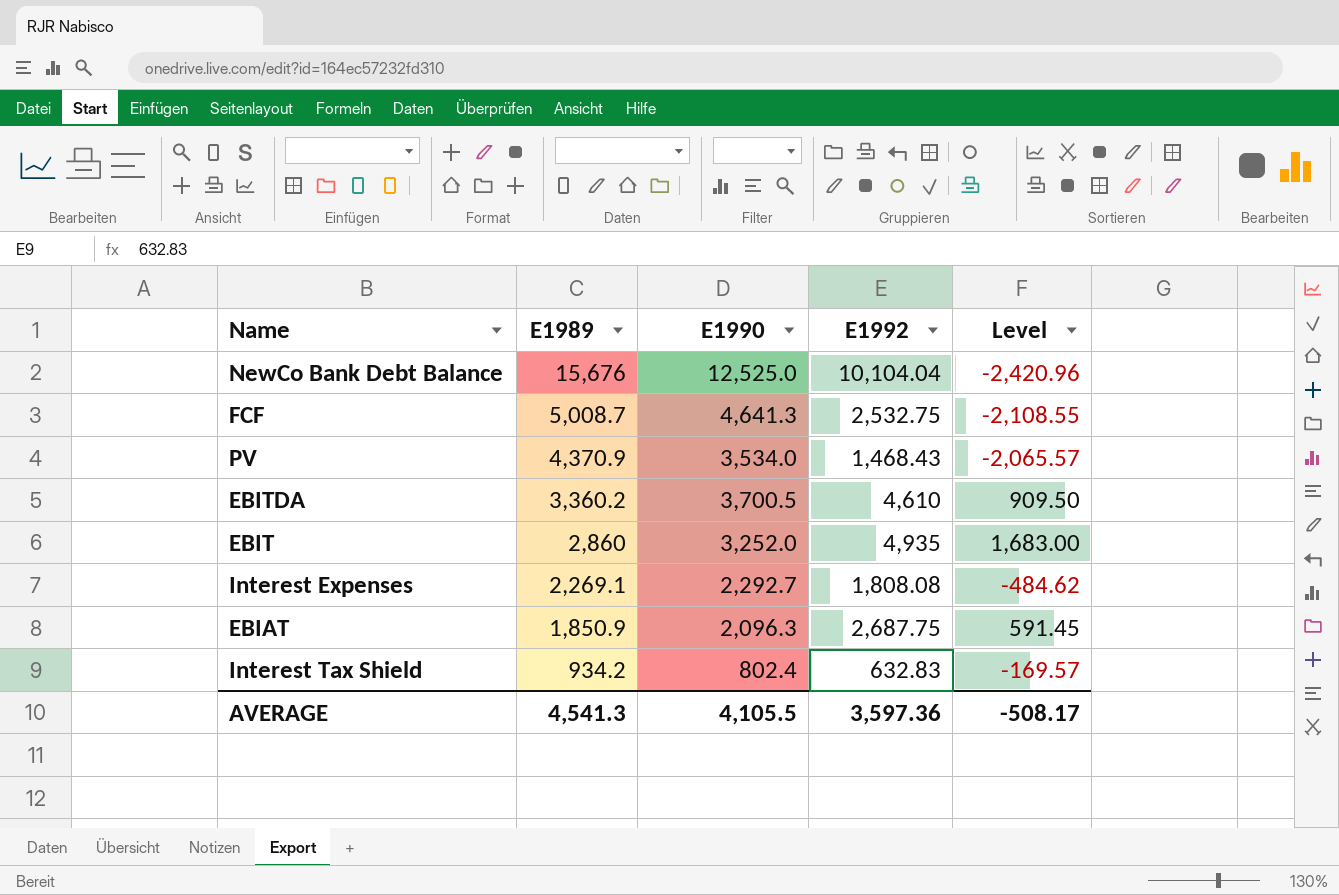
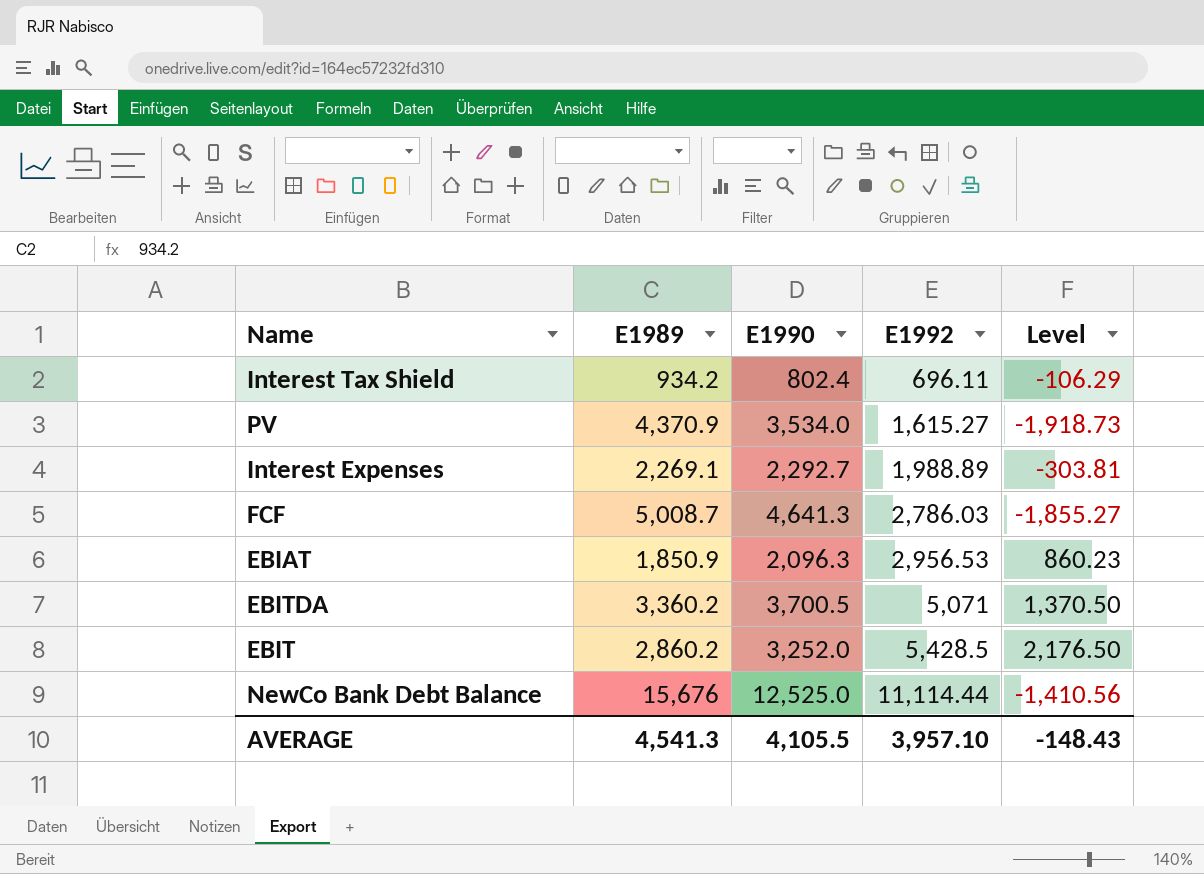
row order: E1989 descending -> E1992 ascending
Interest Tax Shield | E1992: 632.83 -> 696.11
Interest Tax Shield | Level: -169.57 -> -106.29
PV | E1992: 1,468.43 -> 1,615.27
PV | Level: -2,065.57 -> -1,918.73
Interest Expenses | E1992: 1,808.08 -> 1,988.89
Interest Expenses | Level: -484.62 -> -303.81
FCF | E1992: 2,532.75 -> 2,786.03
FCF | Level: -2,108.55 -> -1,855.27
EBIAT | E1992: 2,687.75 -> 2,956.53
EBIAT | Level: 591.45 -> 860.23
EBITDA | E1992: 4,610 -> 5,071
EBITDA | Level: 909.50 -> 1,370.50
EBIT | E1989: 2,860 -> 2,860.2
EBIT | E1992: 4,935 -> 5,428.5
EBIT | Level: 1,683.00 -> 2,176.50
NewCo Bank Debt Balance | E1992: 10,104.04 -> 11,114.44
NewCo Bank Debt Balance | Level: -2,420.96 -> -1,410.56
AVERAGE | E1992: 3,597.36 -> 3,957.10
AVERAGE | Level: -508.17 -> -148.43

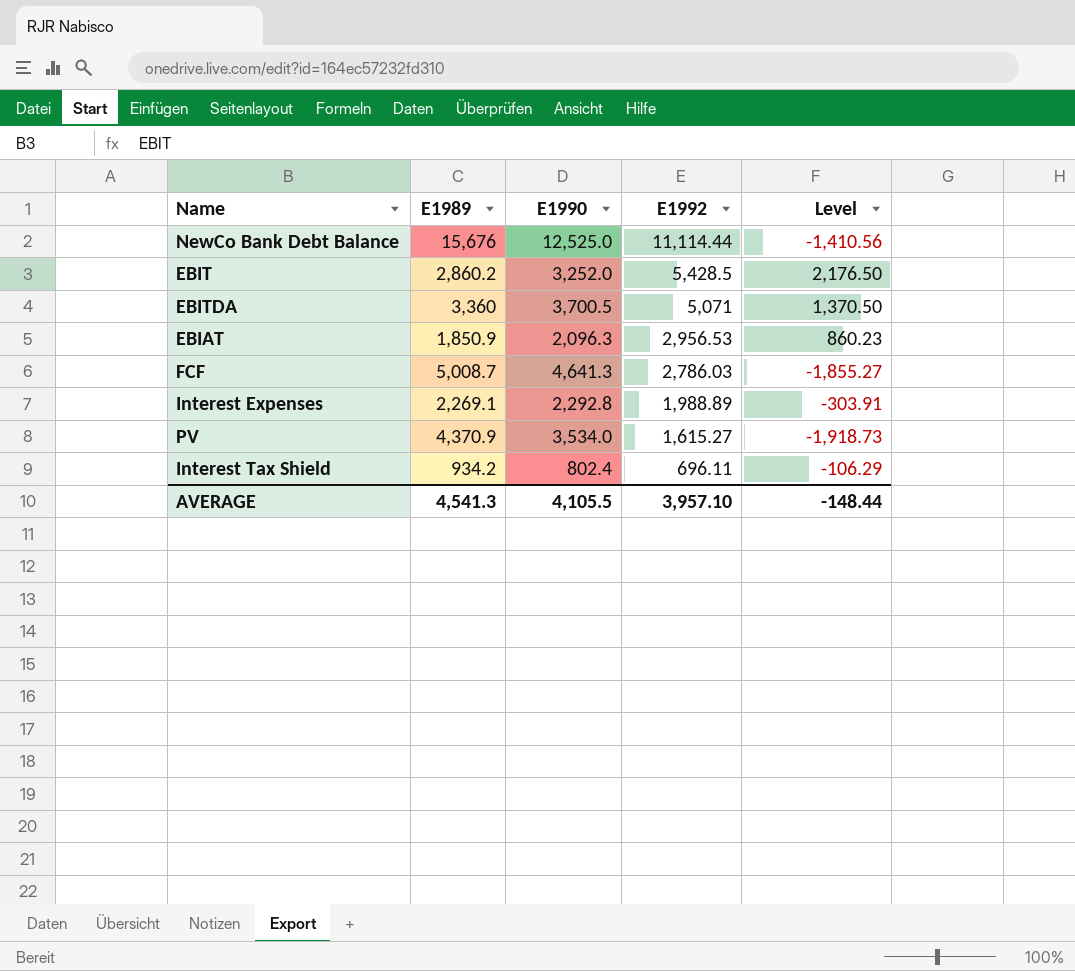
row order: E1992 ascending -> E1992 descending
EBITDA | E1989: 3,360.2 -> 3,360
Interest Expenses | E1990: 2,292.7 -> 2,292.8
Interest Expenses | Level: -303.81 -> -303.91
AVERAGE | Level: -148.43 -> -148.44

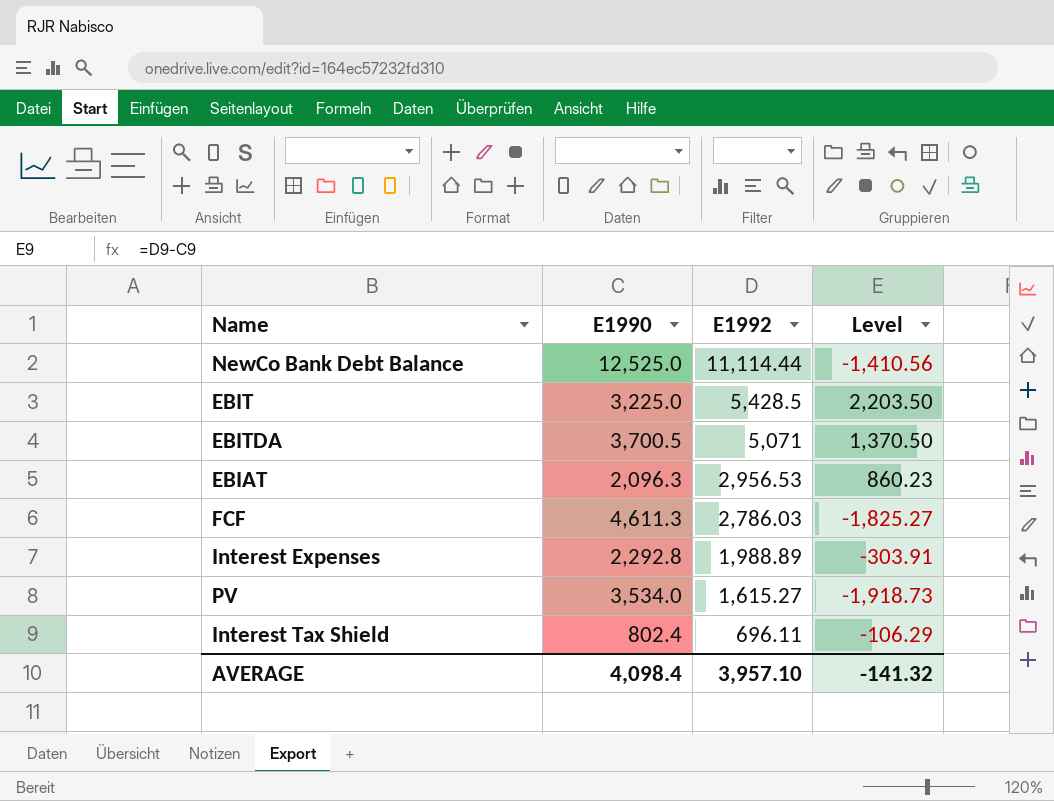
column E1989 | position: 2 -> none
EBIT | E1990: 3,252.0 -> 3,225.0
EBIT | Level: 2,176.50 -> 2,203.50
FCF | E1990: 4,641.3 -> 4,611.3
FCF | Level: -1,855.27 -> -1,825.27
AVERAGE | E1990: 4,105.5 -> 4,098.4
AVERAGE | Level: -148.44 -> -141.32

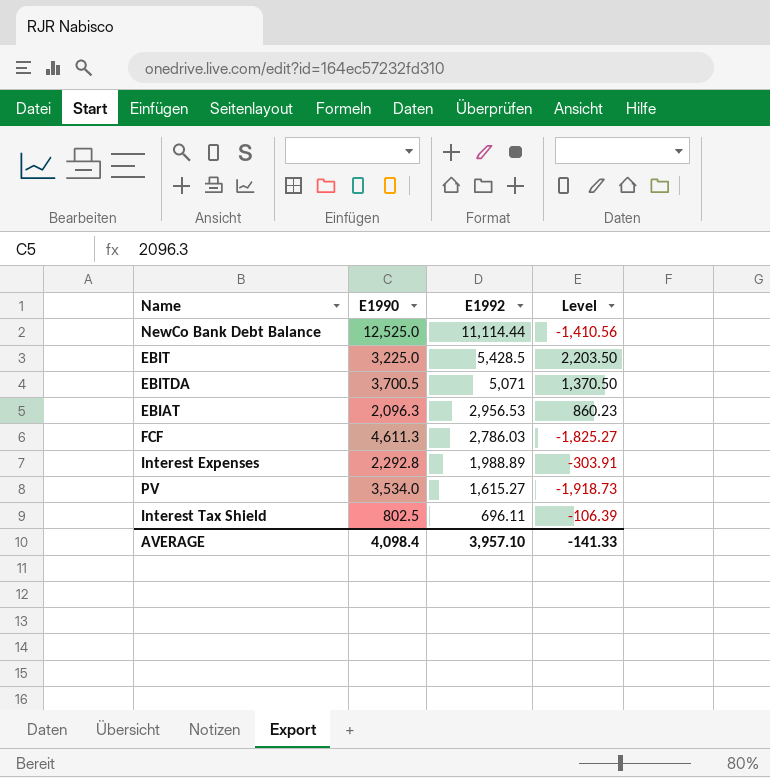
Interest Tax Shield | E1990: 802.4 -> 802.5
Interest Tax Shield | Level: -106.29 -> -106.39
AVERAGE | Level: -141.32 -> -141.33

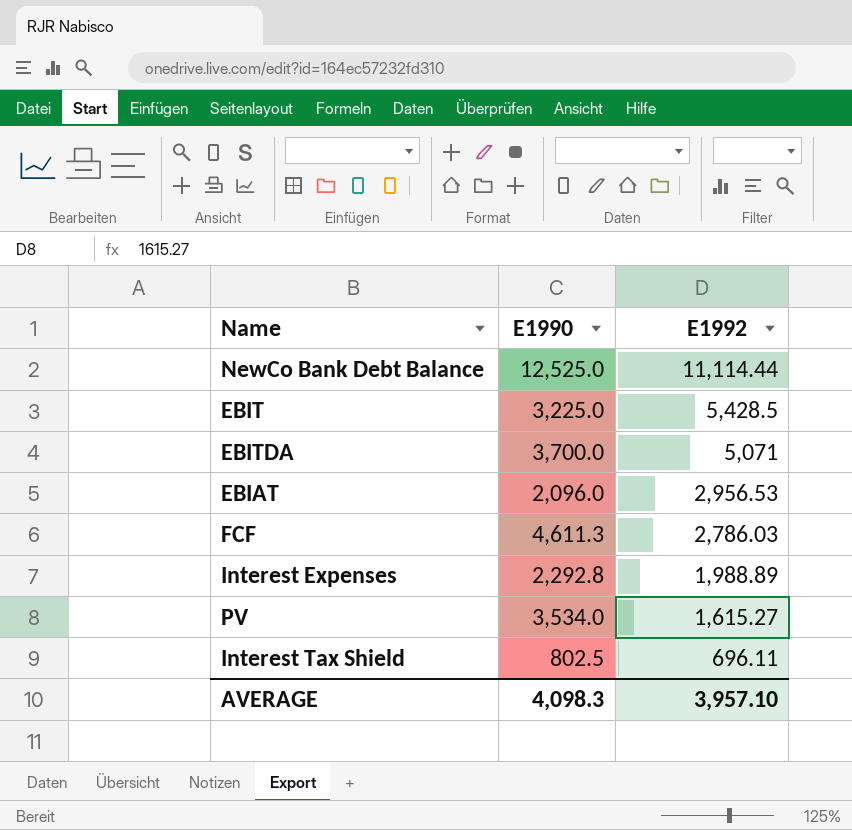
column Level | formula: [E1992] - [E1990] -> none
EBITDA | E1990: 3,700.5 -> 3,700.0
EBIAT | E1990: 2,096.3 -> 2,096.0
AVERAGE | E1990: 4,098.4 -> 4,098.3

